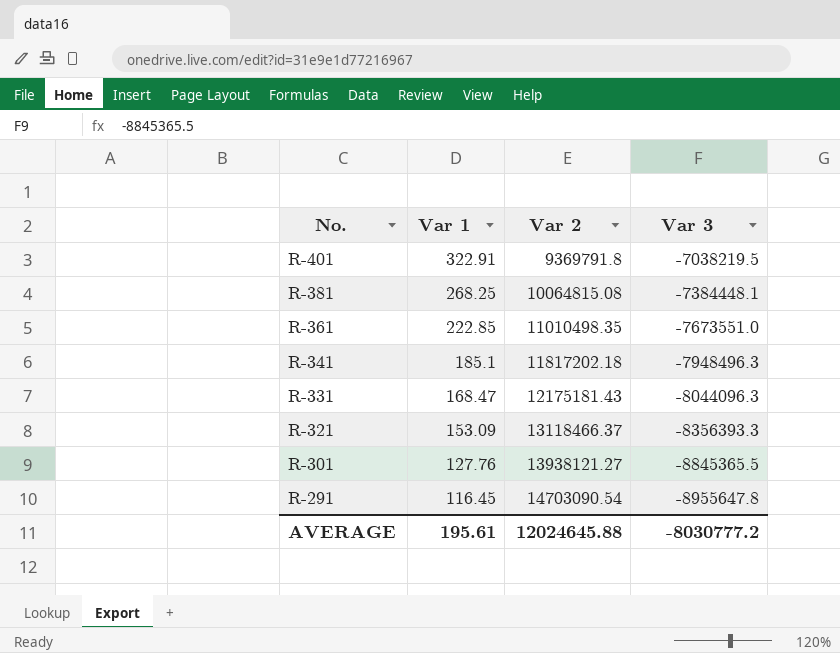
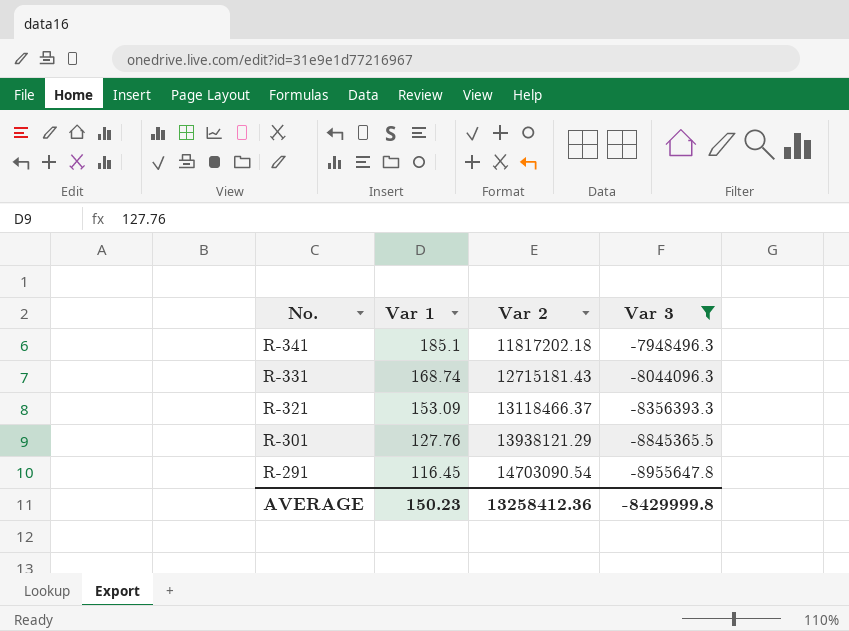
filter: none -> Var 3 <= -7948496.3
R-331 | Var 1: 168.47 -> 168.74
R-331 | Var 2: 12175181.43 -> 12715181.43
R-301 | Var 2: 13938121.27 -> 13938121.29
AVERAGE | Var 1: 195.61 -> 150.23
AVERAGE | Var 2: 12024645.88 -> 13258412.36
AVERAGE | Var 3: -8030777.2 -> -8429999.8

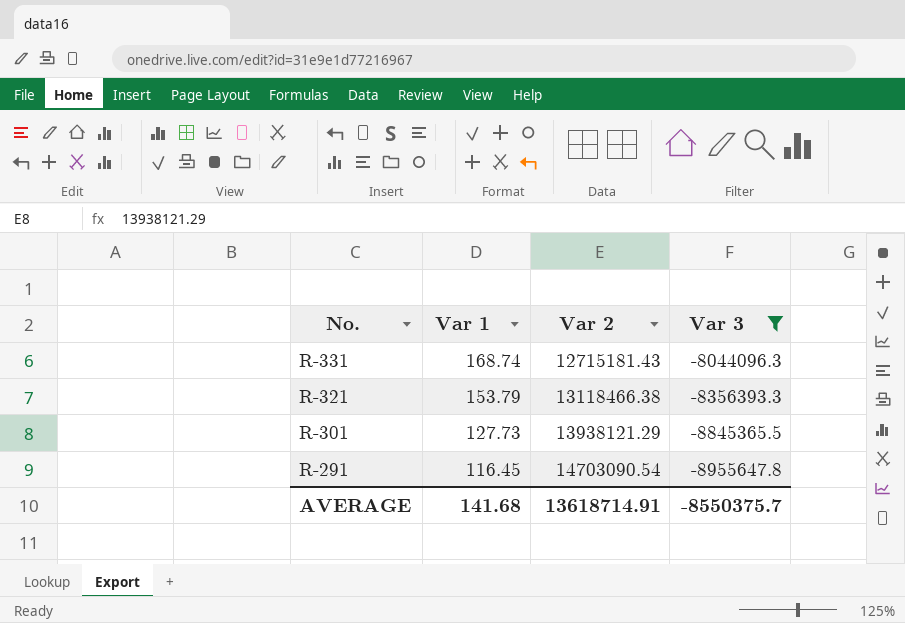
row R-341: 185.1 | 11817202.18 | -7948496.3 -> none
R-321 | Var 1: 153.09 -> 153.79
R-321 | Var 2: 13118466.37 -> 13118466.38
R-301 | Var 1: 127.76 -> 127.73
AVERAGE | Var 1: 150.23 -> 141.68
AVERAGE | Var 2: 13258412.36 -> 13618714.91
AVERAGE | Var 3: -8429999.8 -> -8550375.7

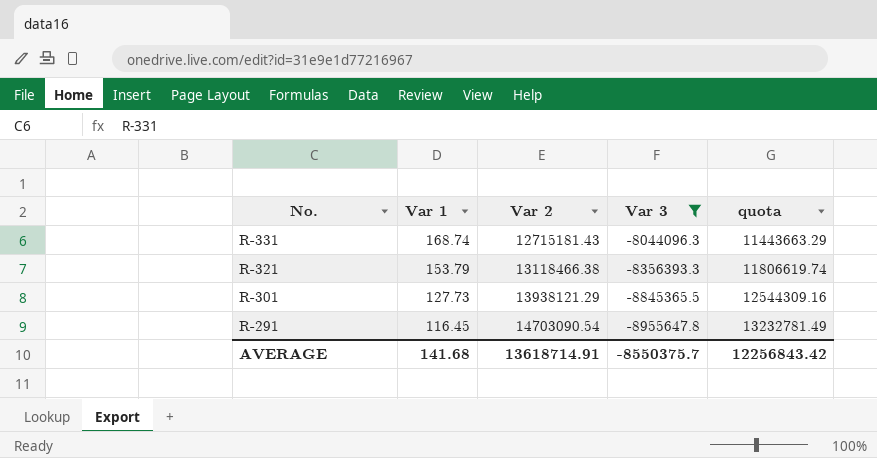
column quota | formula: none -> [Var 2] * 0.9

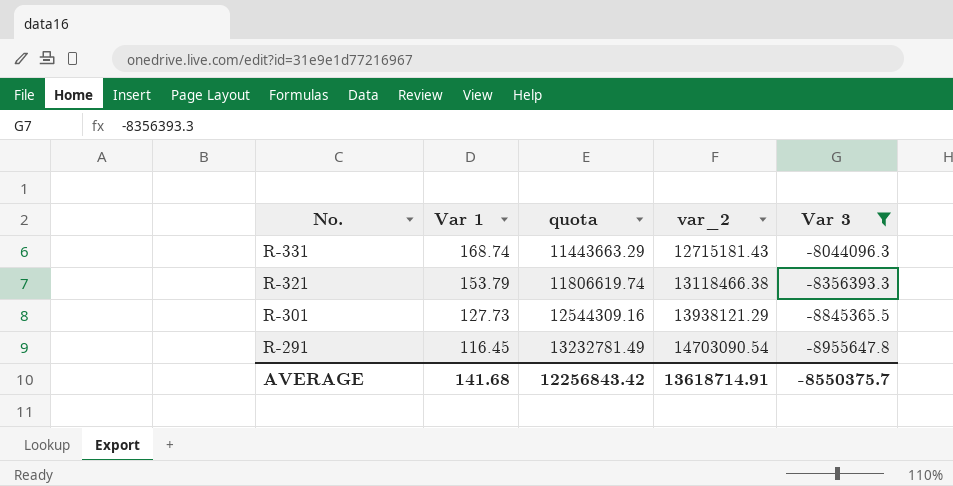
column quota | position: 5 -> 3
column name: Var 2 -> var_2

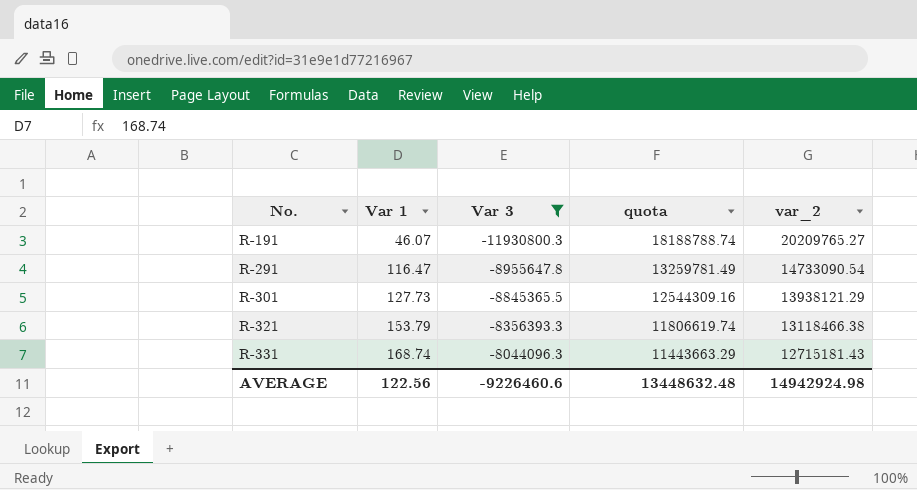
row order: No. descending -> No. ascending
column Var 3 | position: 5 -> 3
row R-191: none -> 46.07 | -11930800.3 | 18188788.74 | 20209765.27
R-291 | Var 1: 116.45 -> 116.47
R-291 | quota: 13232781.49 -> 13259781.49
R-291 | var_2: 14703090.54 -> 14733090.54
AVERAGE | Var 1: 141.68 -> 122.56
AVERAGE | Var 3: -8550375.7 -> -9226460.6
AVERAGE | quota: 12256843.42 -> 13448632.48
AVERAGE | var_2: 13618714.91 -> 14942924.98

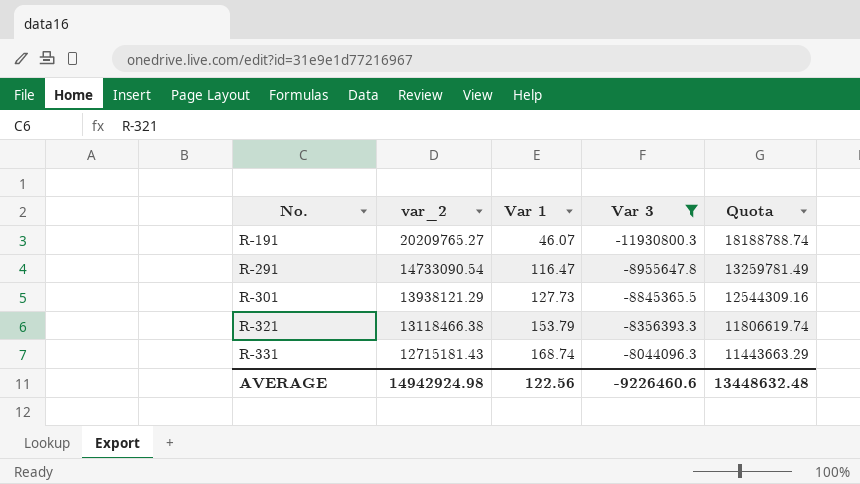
column var_2 | position: 5 -> 2
column name: quota -> Quota

